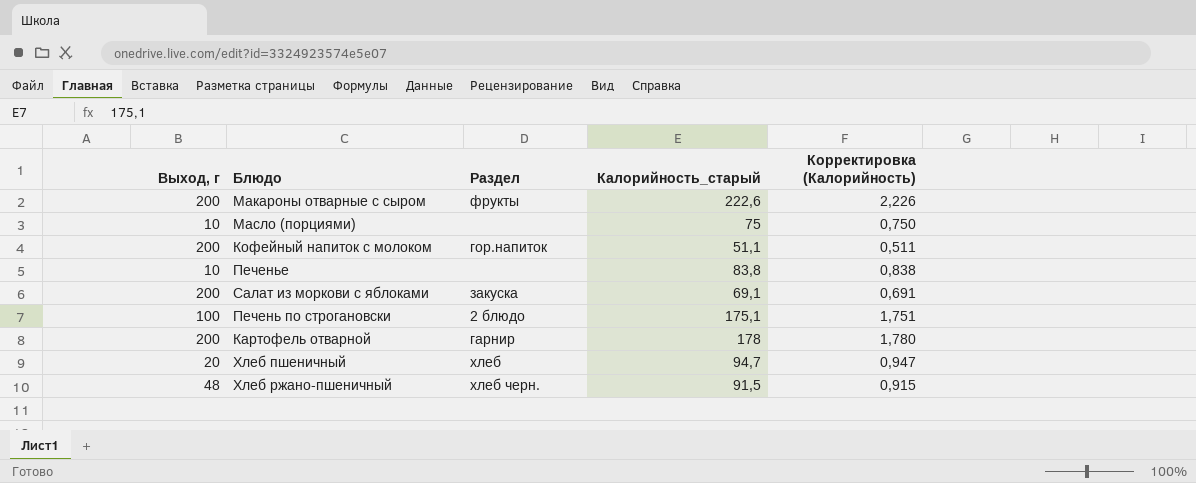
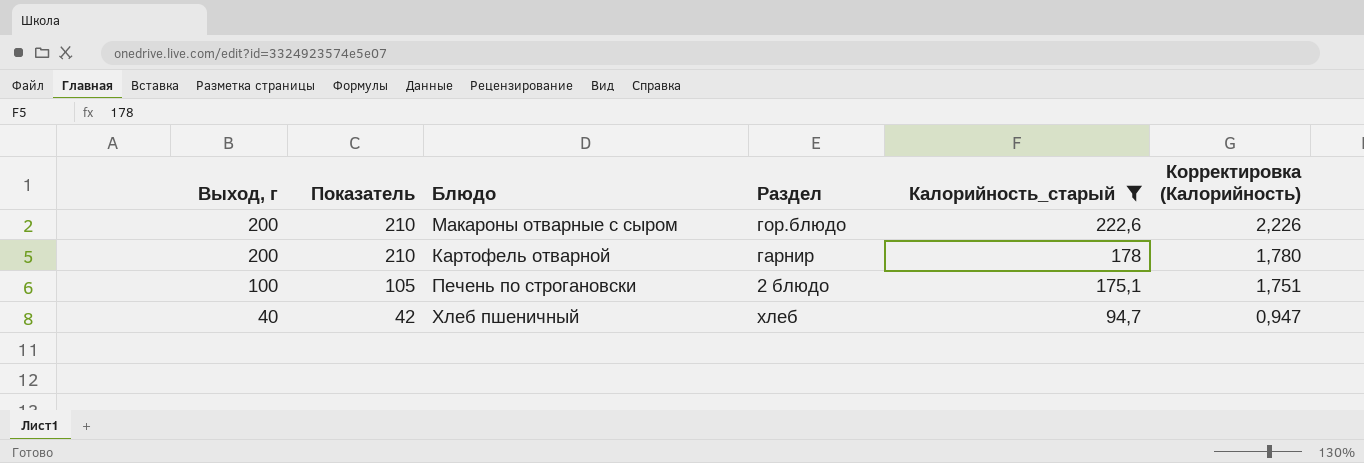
filter: none -> Калорийность_старый >= 94,7
row order: none -> Выход, г descending
column Показатель | formula: none -> [Выход, г] * 1,05
Макароны отварные с сыром | Раздел: фрукты -> гор.блюдо
Хлеб пшеничный | Выход, г: 20 -> 40

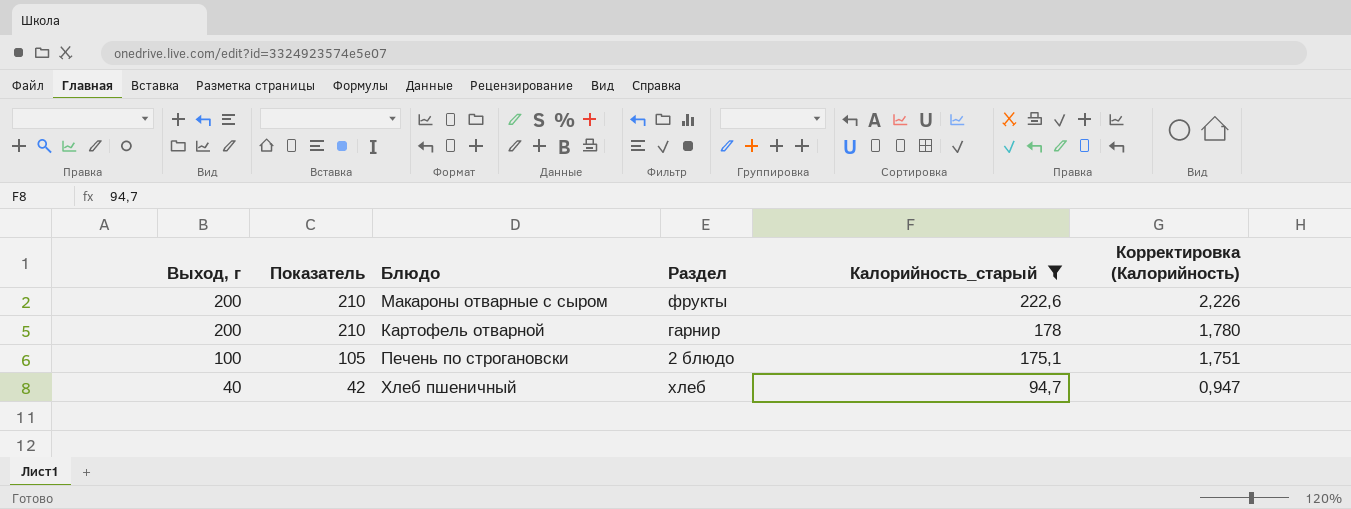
Макароны отварные с сыром | Раздел: гор.блюдо -> фрукты

